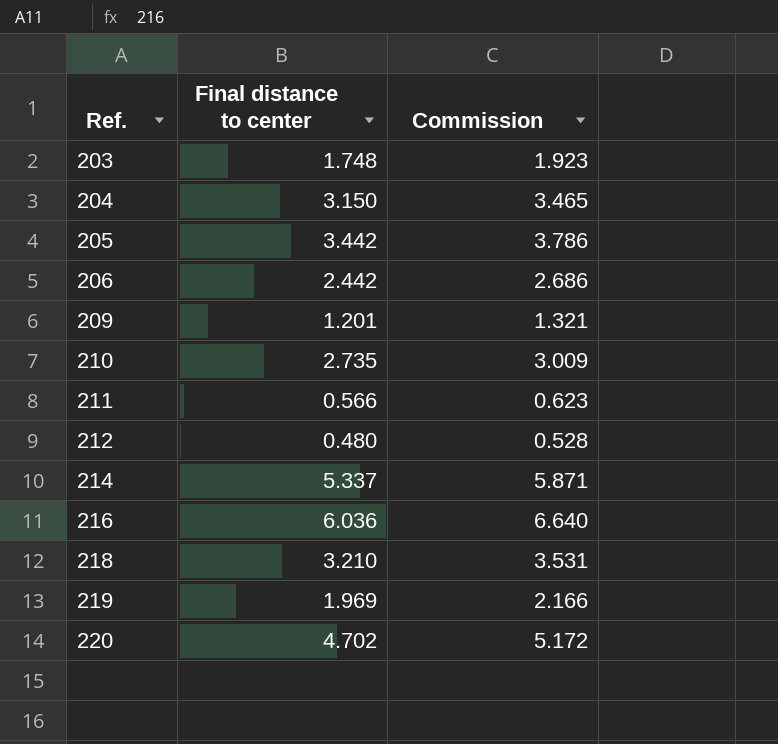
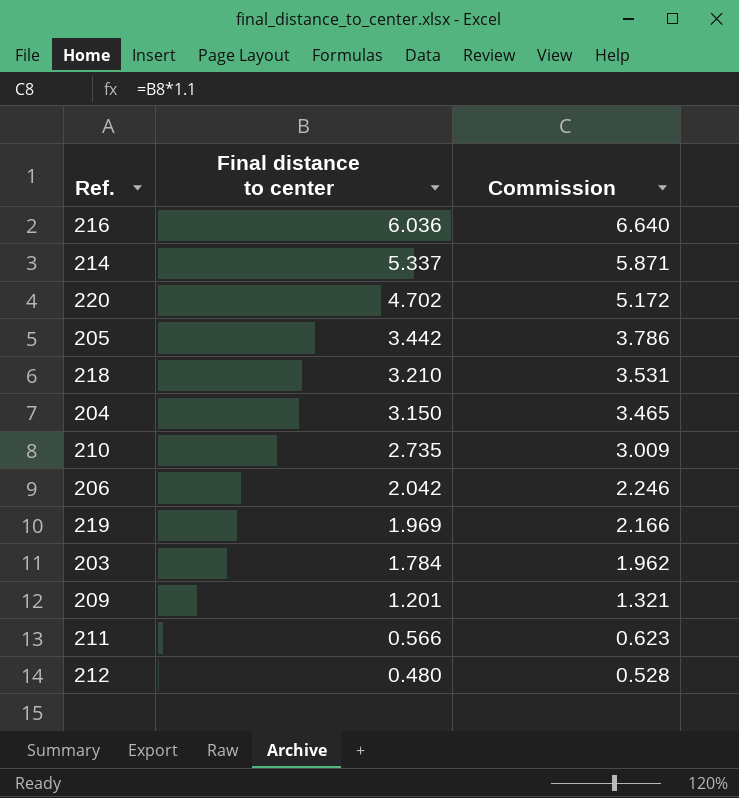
row order: Ref. ascending -> Final distance to center descending
206 | Final distance to center: 2.442 -> 2.042
206 | Commission: 2.686 -> 2.246
203 | Final distance to center: 1.748 -> 1.784
203 | Commission: 1.923 -> 1.962

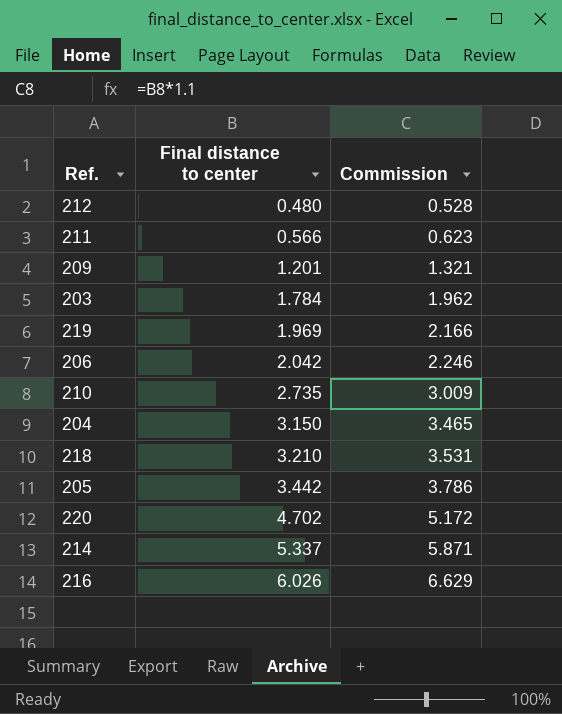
row order: Final distance to center descending -> Final distance to center ascending
216 | Final distance to center: 6.036 -> 6.026
216 | Commission: 6.640 -> 6.629

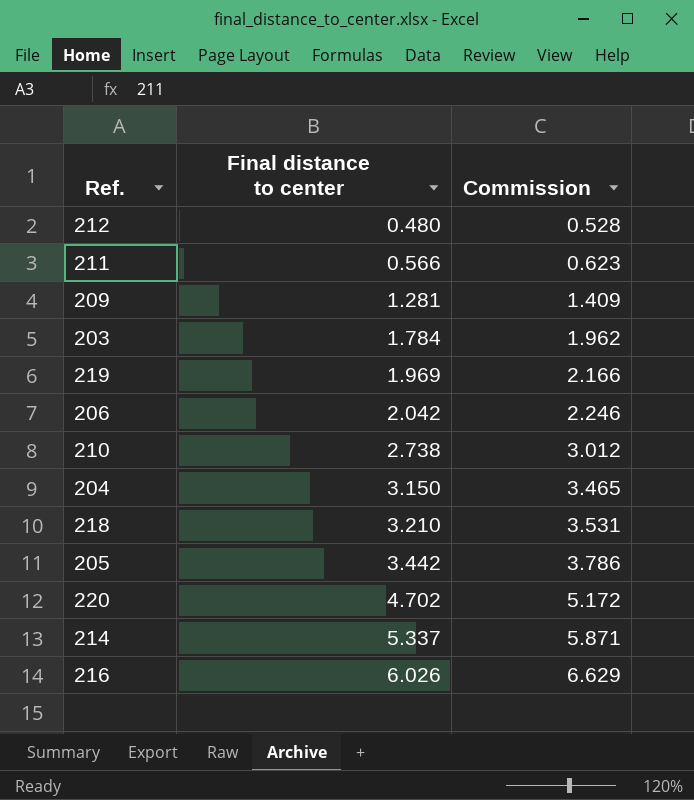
209 | Final distance to center: 1.201 -> 1.281
209 | Commission: 1.321 -> 1.409
210 | Final distance to center: 2.735 -> 2.738
210 | Commission: 3.009 -> 3.012

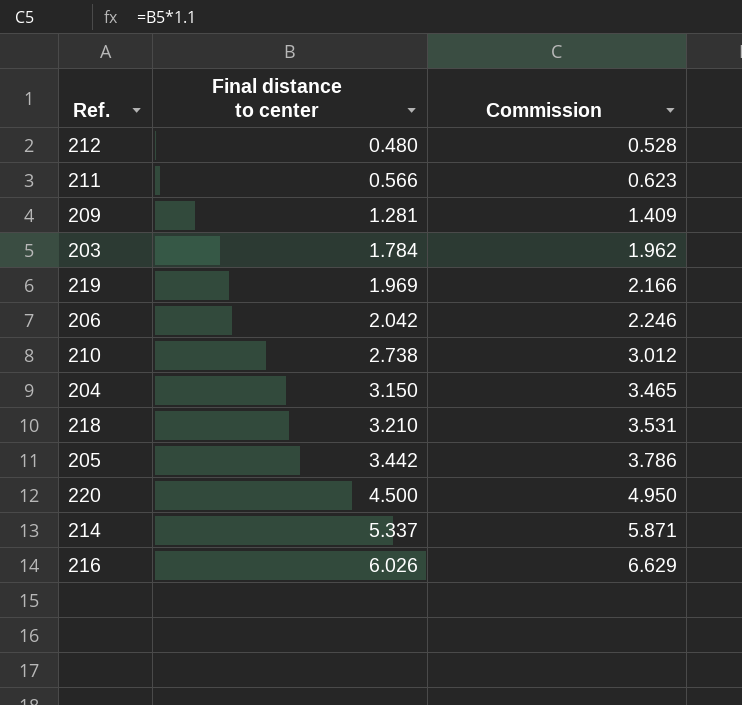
220 | Final distance to center: 4.702 -> 4.500
220 | Commission: 5.172 -> 4.950

